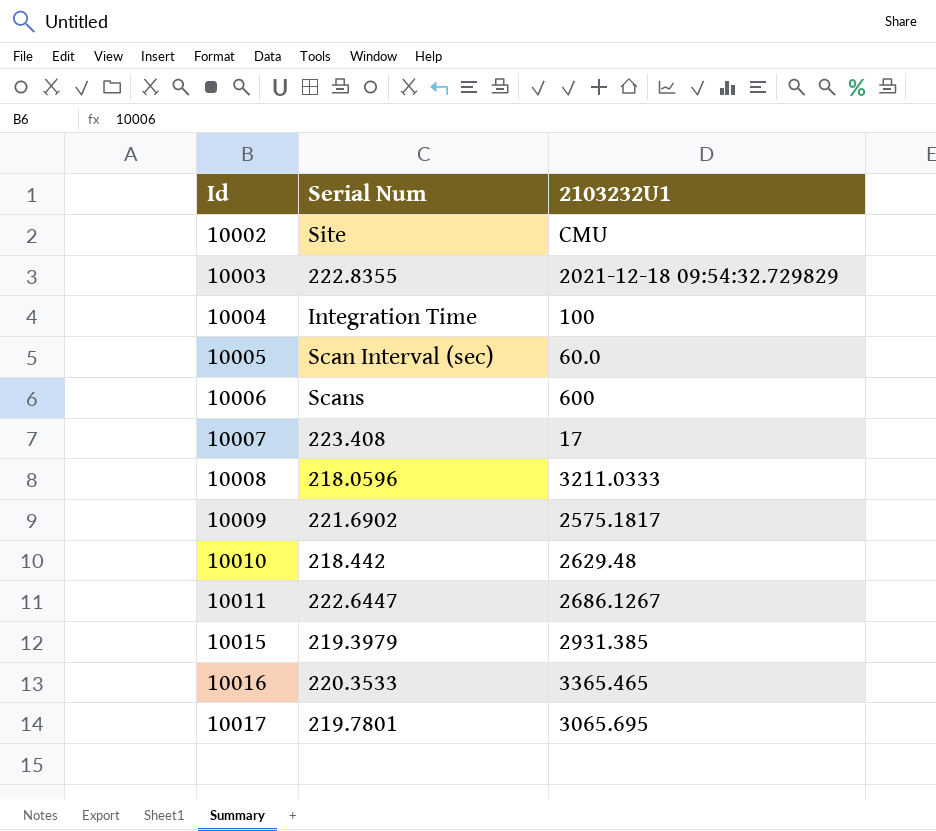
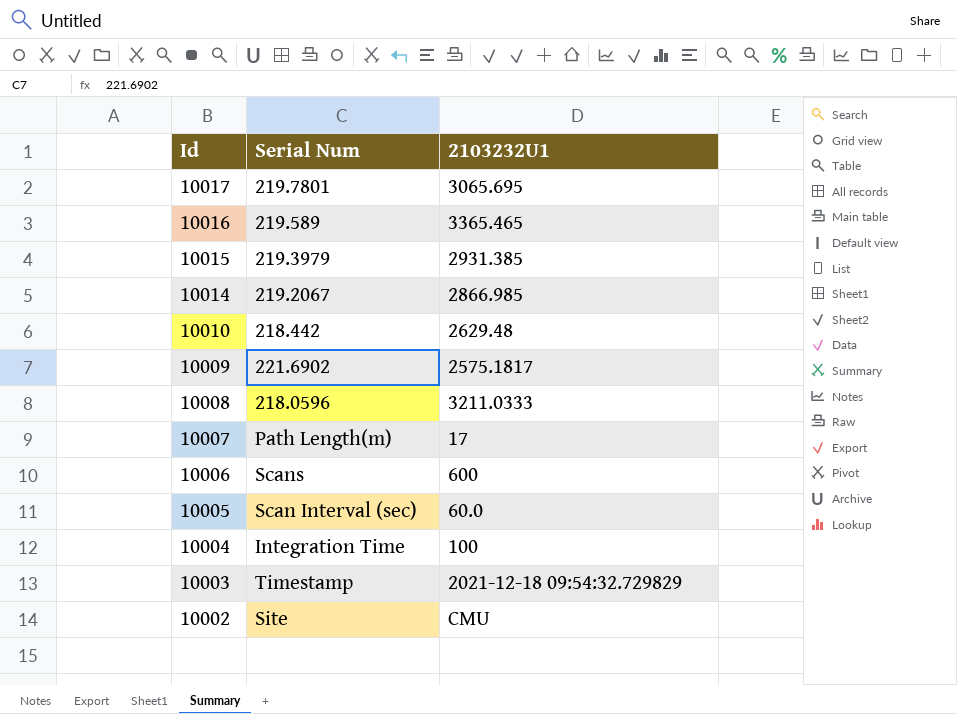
row order: Id ascending -> Id descending
row 10011: 222.6447 | 2686.1267 -> none
10016 | Serial Num: 220.3533 -> 219.589
row 10014: none -> 219.2067 | 2866.985
10007 | Serial Num: 223.408 -> Path Length(m)
10003 | Serial Num: 222.8355 -> Timestamp

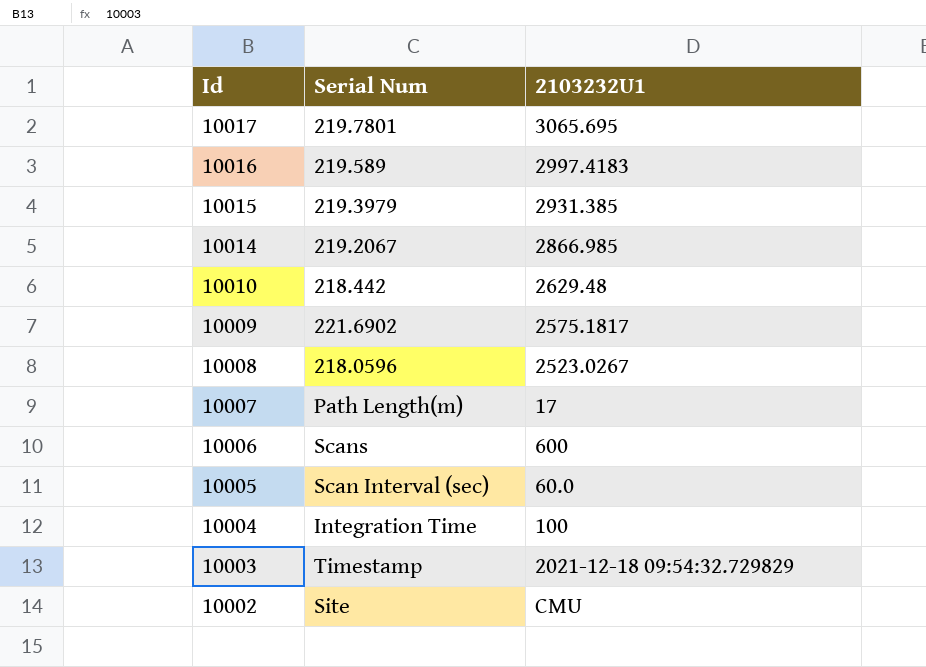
10016 | 2103232U1: 3365.465 -> 2997.4183
10008 | 2103232U1: 3211.0333 -> 2523.0267

